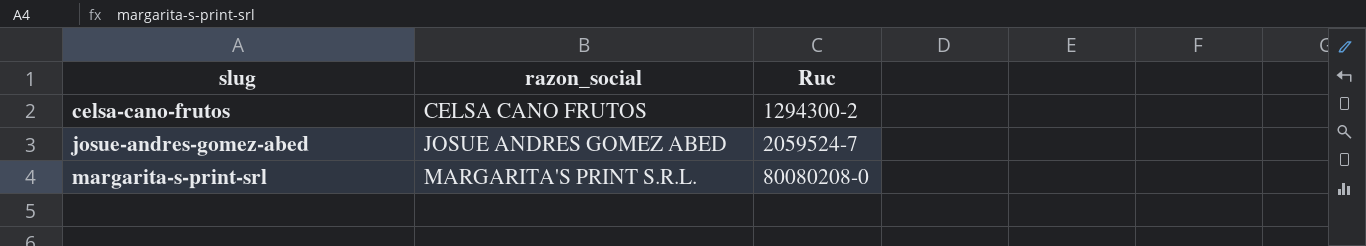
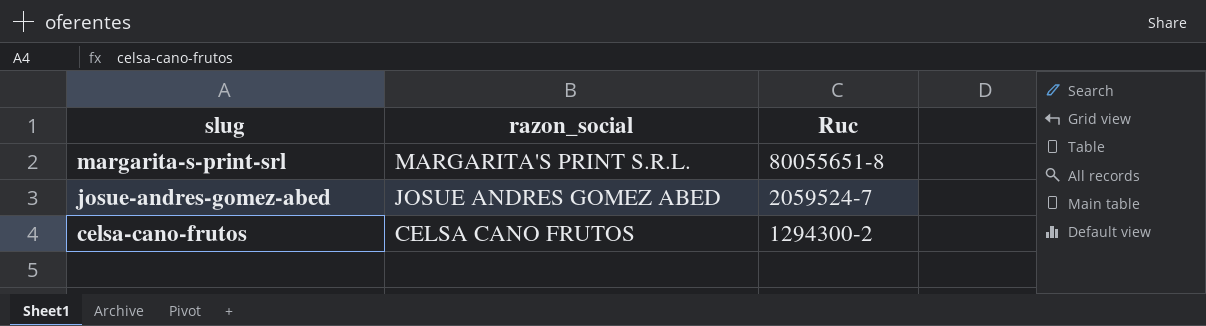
row order: slug ascending -> slug descending
margarita-s-print-srl | Ruc: 80080208-0 -> 80055651-8

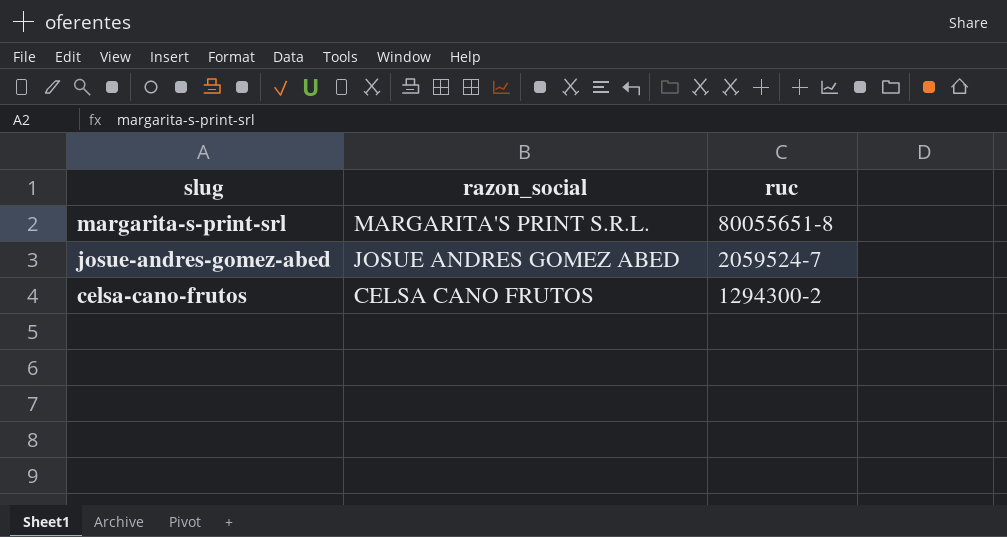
column name: Ruc -> ruc

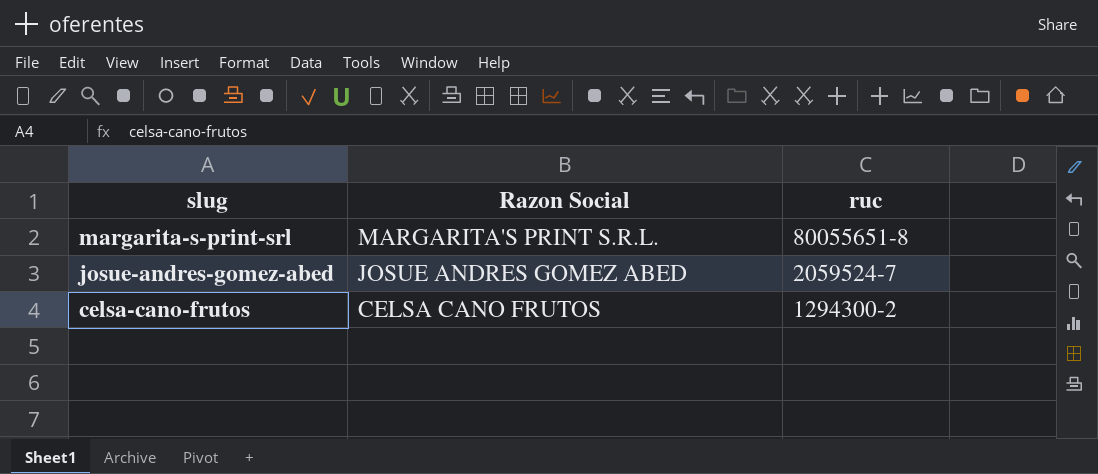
column name: razon_social -> Razon Social

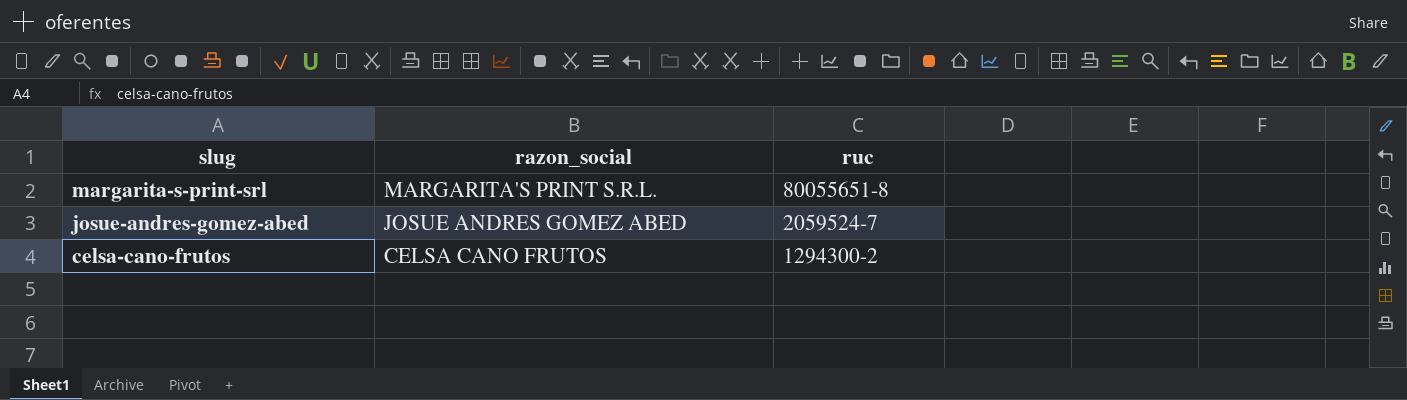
column name: Razon Social -> razon_social

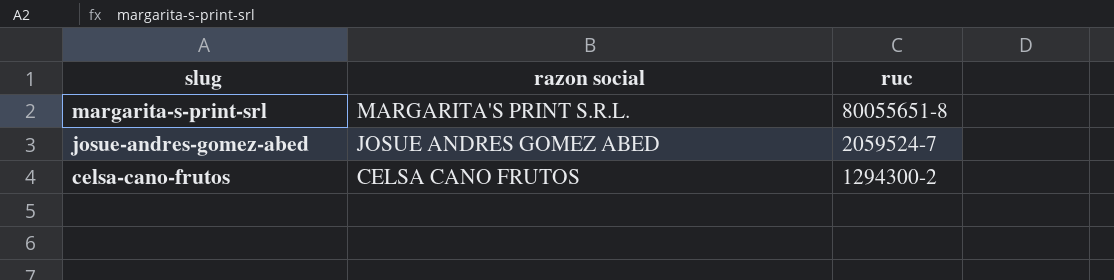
column name: razon_social -> razon social

